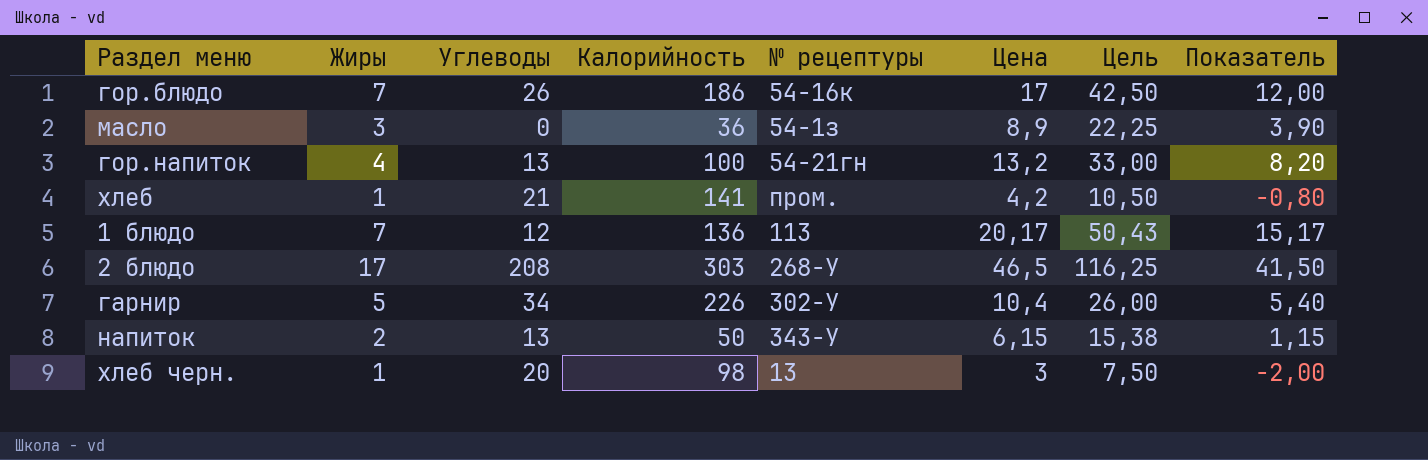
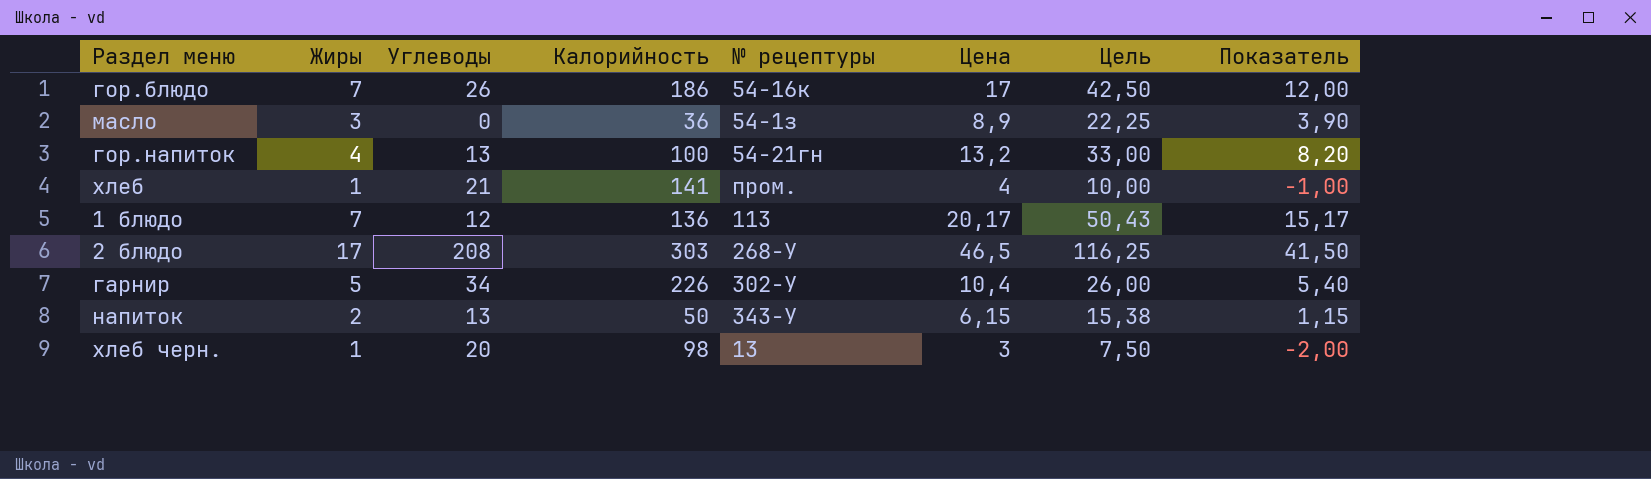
хлеб | Цена: 4,2 -> 4
хлеб | Цель: 10,50 -> 10,00
хлеб | Показатель: -0,80 -> -1,00

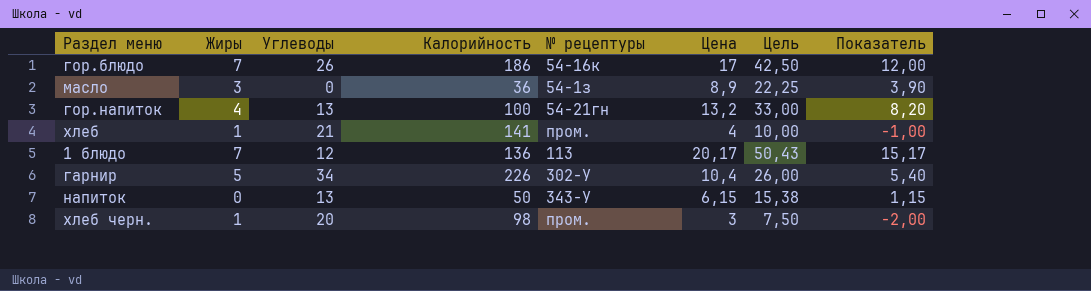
row 2 блюдо: 17 | 208 | 303 | 268-У | 46,5 | 116,25 | 41,50 -> none
напиток | Жиры: 2 -> 0
хлеб черн. | № рецептуры: 13 -> пром.

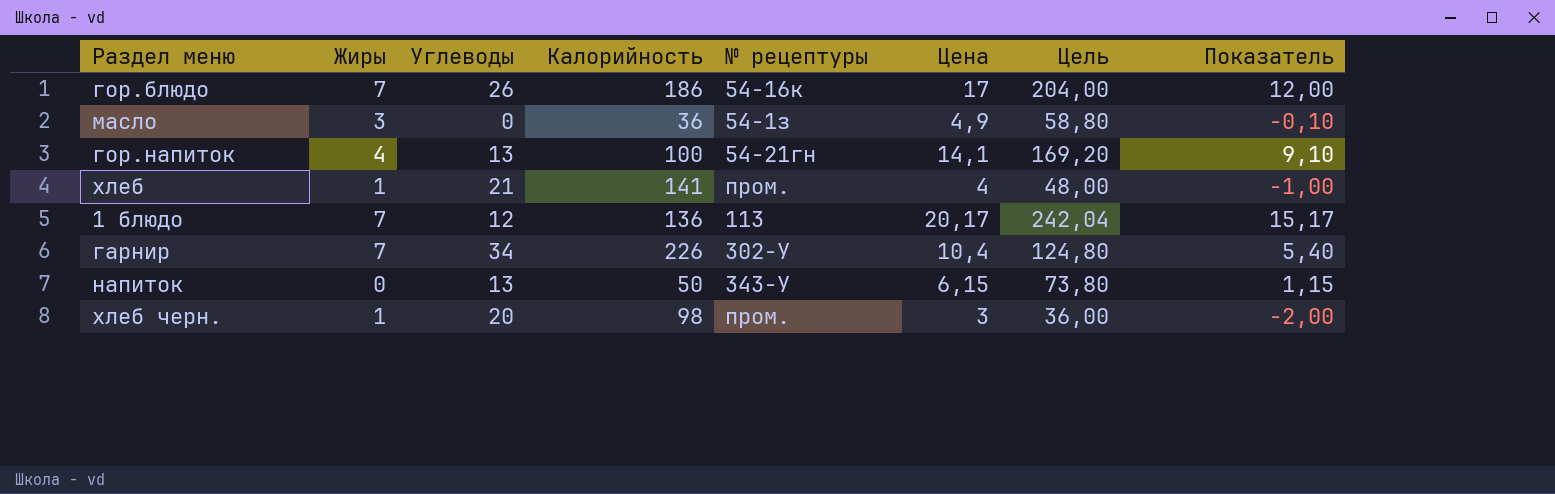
column Цель | formula: [Цена] * 2,5 -> [Цена] * 12
масло | Цена: 8,9 -> 4,9
масло | Показатель: 3,90 -> -0,10
гор.напиток | Цена: 13,2 -> 14,1
гор.напиток | Показатель: 8,20 -> 9,10
гарнир | Жиры: 5 -> 7

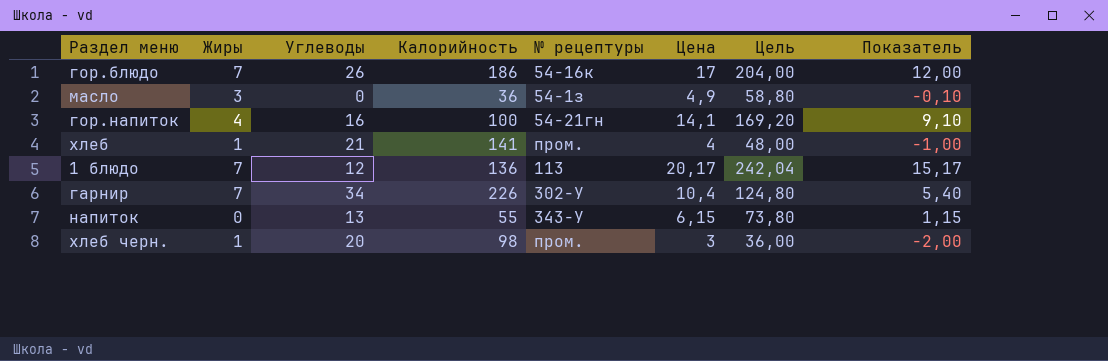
гор.напиток | Углеводы: 13 -> 16
напиток | Калорийность: 50 -> 55

